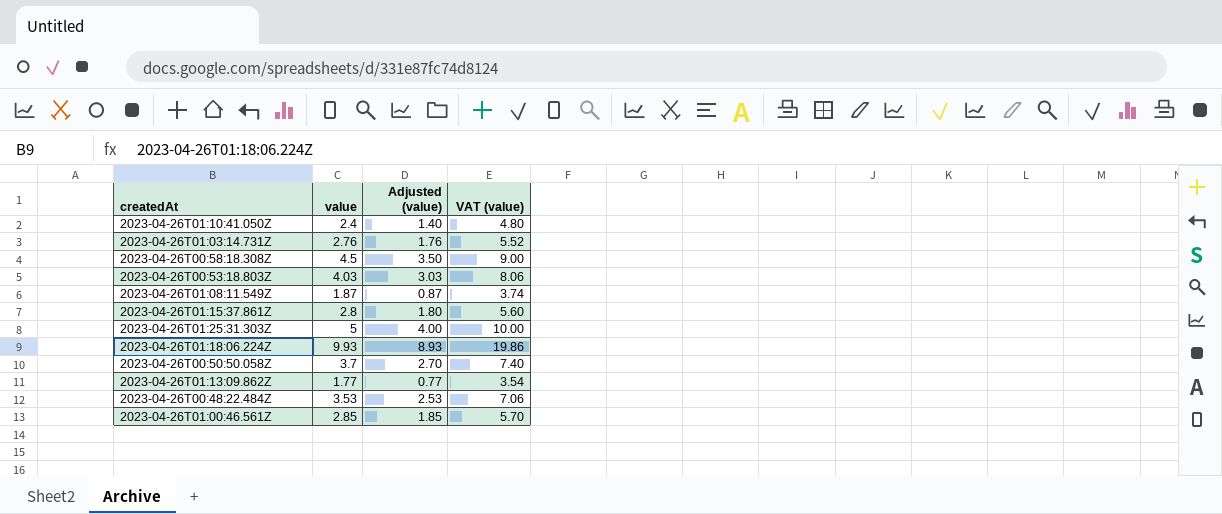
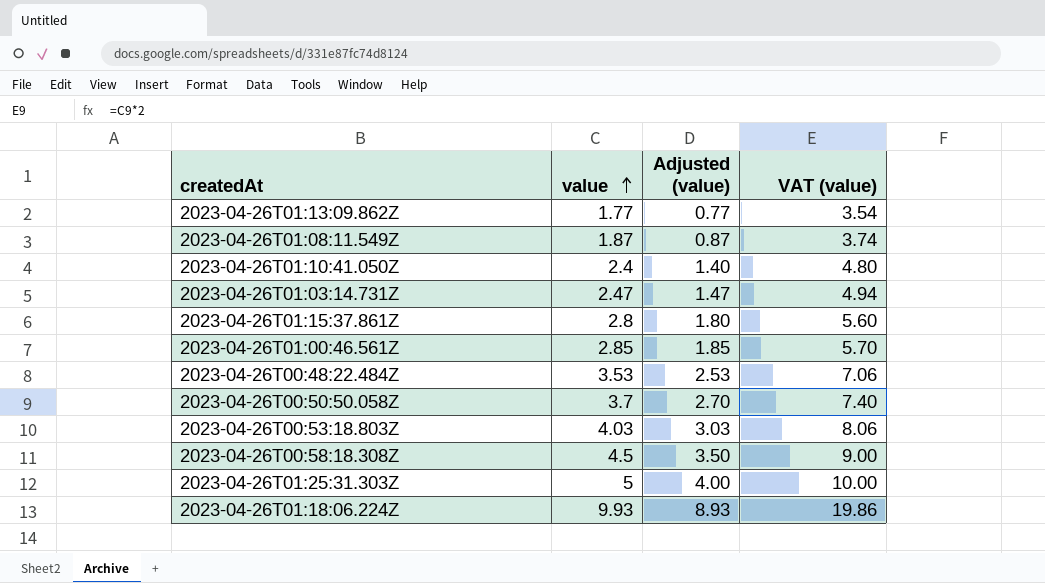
row order: none -> value ascending
2023-04-26T01:03:14.731Z | value: 2.76 -> 2.47
2023-04-26T01:03:14.731Z | Adjusted (value): 1.76 -> 1.47
2023-04-26T01:03:14.731Z | VAT (value): 5.52 -> 4.94

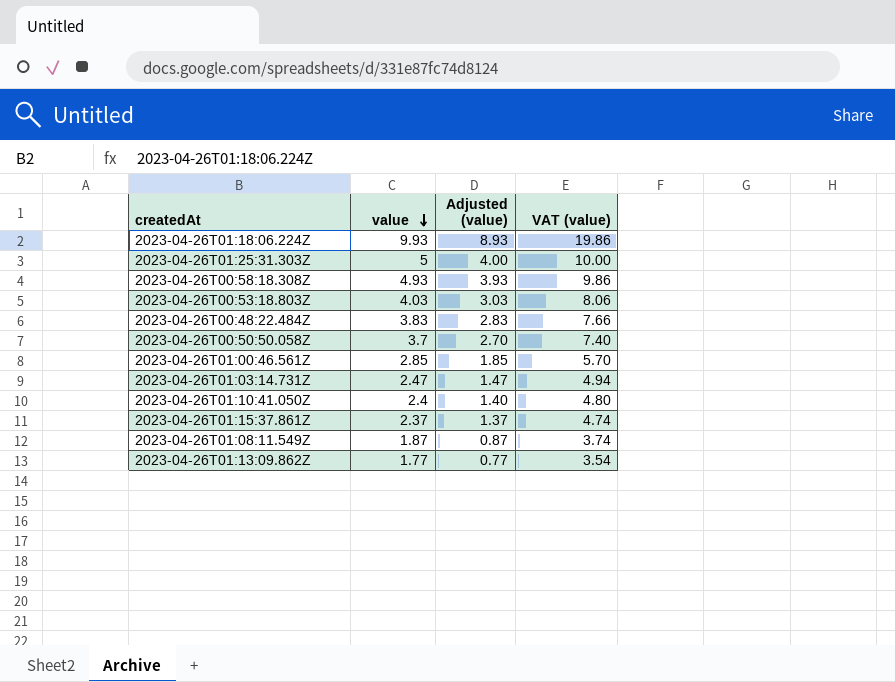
row order: value ascending -> value descending
2023-04-26T00:58:18.308Z | value: 4.5 -> 4.93
2023-04-26T00:58:18.308Z | Adjusted (value): 3.50 -> 3.93
2023-04-26T00:58:18.308Z | VAT (value): 9.00 -> 9.86
2023-04-26T00:48:22.484Z | value: 3.53 -> 3.83
2023-04-26T00:48:22.484Z | Adjusted (value): 2.53 -> 2.83
2023-04-26T00:48:22.484Z | VAT (value): 7.06 -> 7.66
2023-04-26T01:15:37.861Z | value: 2.8 -> 2.37
2023-04-26T01:15:37.861Z | Adjusted (value): 1.80 -> 1.37
2023-04-26T01:15:37.861Z | VAT (value): 5.60 -> 4.74

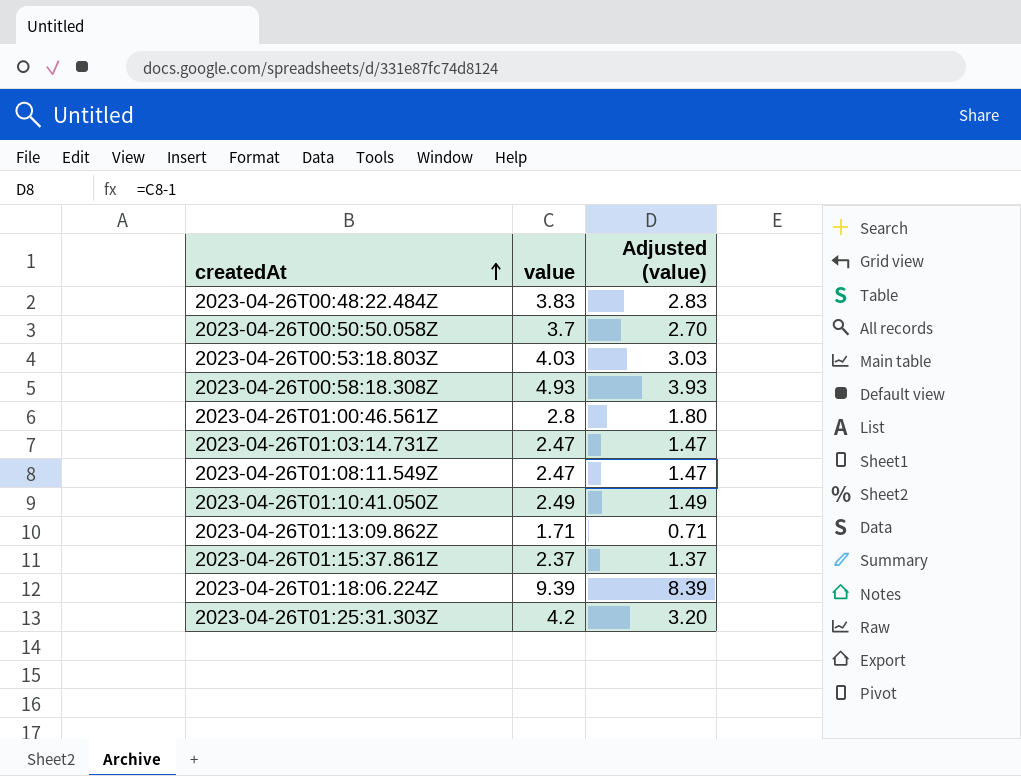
row order: value descending -> createdAt ascending
column VAT (value) | formula: [value] * 2 -> none
2023-04-26T01:00:46.561Z | value: 2.85 -> 2.8
2023-04-26T01:00:46.561Z | Adjusted (value): 1.85 -> 1.80
2023-04-26T01:08:11.549Z | value: 1.87 -> 2.47
2023-04-26T01:08:11.549Z | Adjusted (value): 0.87 -> 1.47
2023-04-26T01:10:41.050Z | value: 2.4 -> 2.49
2023-04-26T01:10:41.050Z | Adjusted (value): 1.40 -> 1.49
2023-04-26T01:13:09.862Z | value: 1.77 -> 1.71
2023-04-26T01:13:09.862Z | Adjusted (value): 0.77 -> 0.71
2023-04-26T01:18:06.224Z | value: 9.93 -> 9.39
2023-04-26T01:18:06.224Z | Adjusted (value): 8.93 -> 8.39
2023-04-26T01:25:31.303Z | value: 5 -> 4.2
2023-04-26T01:25:31.303Z | Adjusted (value): 4.00 -> 3.20

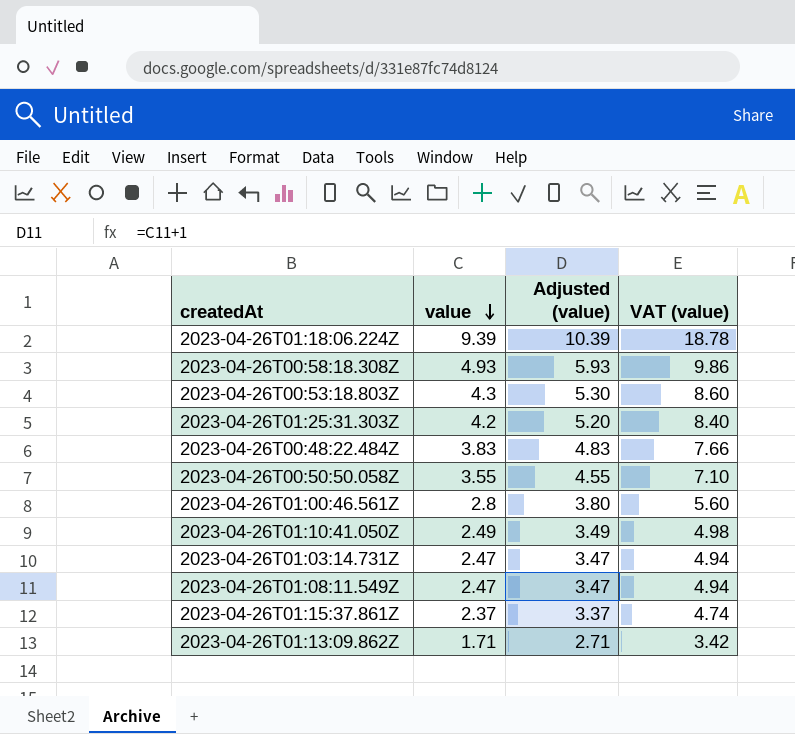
row order: createdAt ascending -> value descending
column Adjusted (value) | formula: [value] - 1 -> [value] + 1
column VAT (value) | formula: none -> [value] * 2
2023-04-26T00:53:18.803Z | value: 4.03 -> 4.3
2023-04-26T00:50:50.058Z | value: 3.7 -> 3.55

